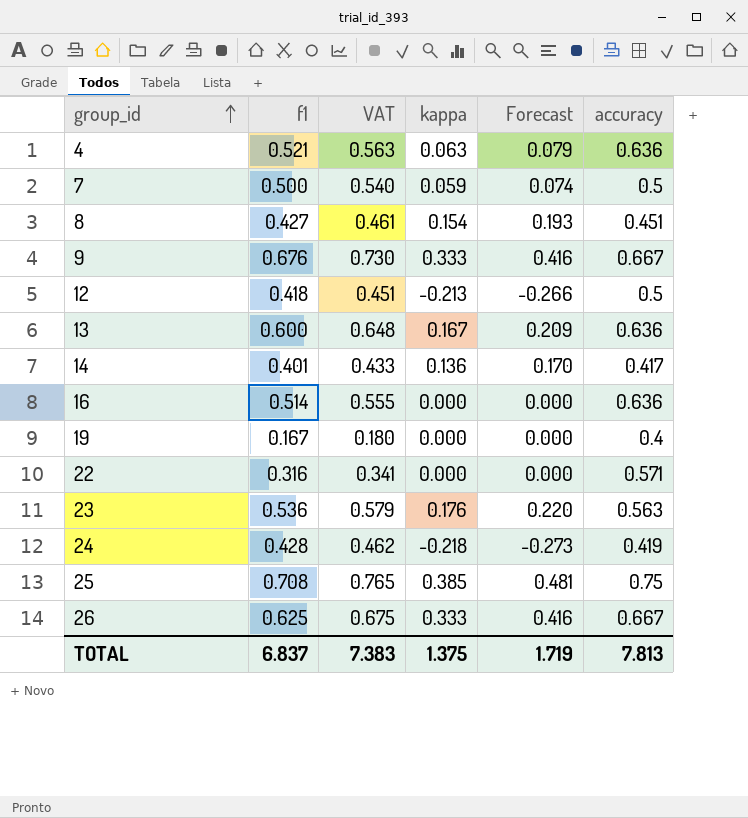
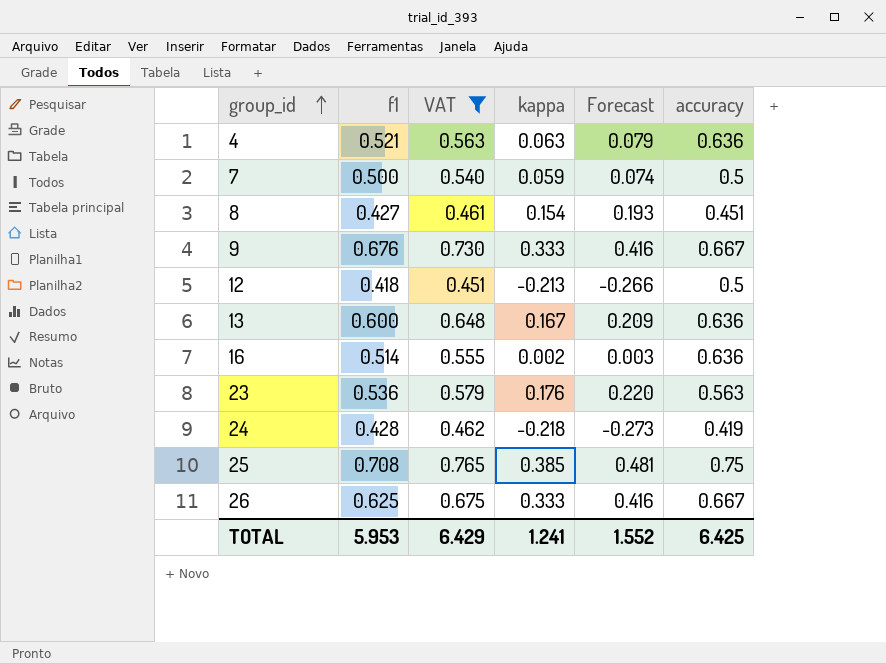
filter: none -> VAT >= 0.451
16 | kappa: 0.000 -> 0.002
16 | Forecast: 0.000 -> 0.003
TOTAL | f1: 6.837 -> 5.953
TOTAL | VAT: 7.383 -> 6.429
TOTAL | kappa: 1.375 -> 1.241
TOTAL | Forecast: 1.719 -> 1.552
TOTAL | accuracy: 7.813 -> 6.425

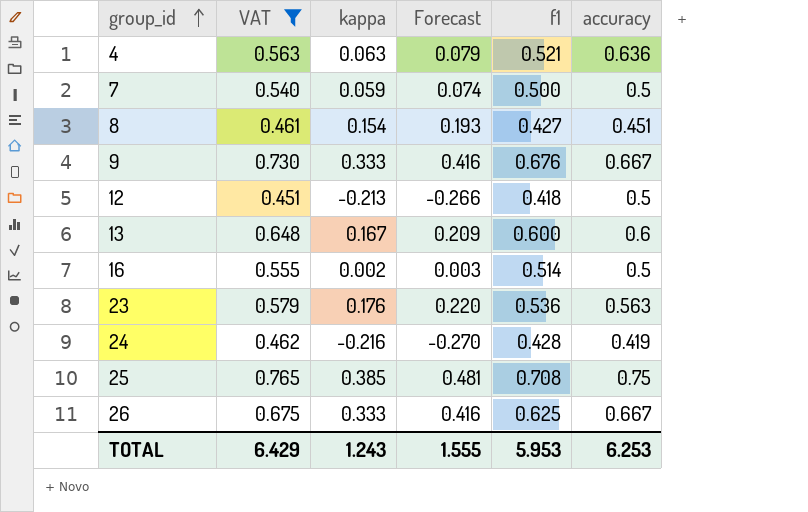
column f1 | position: 2 -> 5
13 | accuracy: 0.636 -> 0.6
16 | accuracy: 0.636 -> 0.5
24 | kappa: -0.218 -> -0.216
24 | Forecast: -0.273 -> -0.270
TOTAL | kappa: 1.241 -> 1.243
TOTAL | Forecast: 1.552 -> 1.555
TOTAL | accuracy: 6.425 -> 6.253

